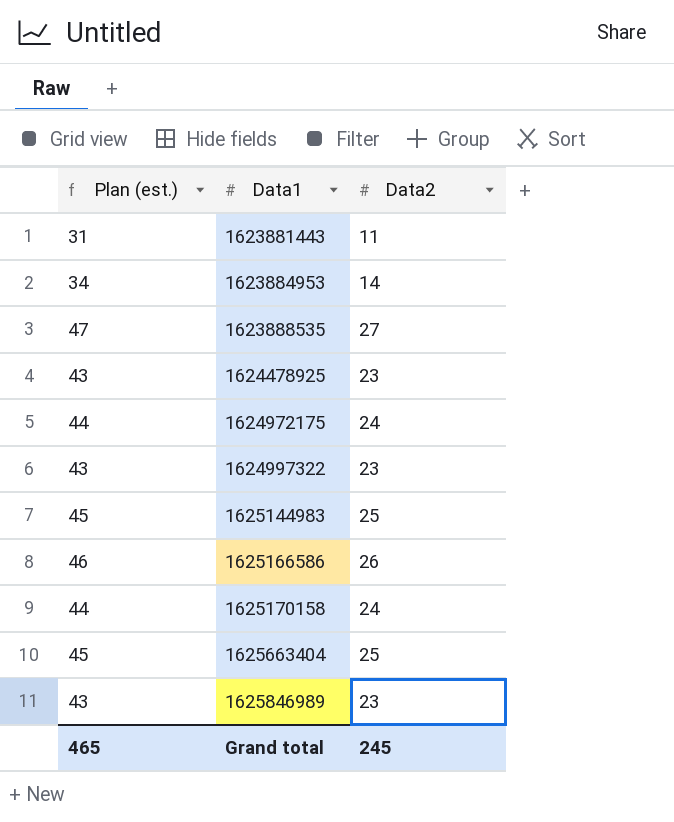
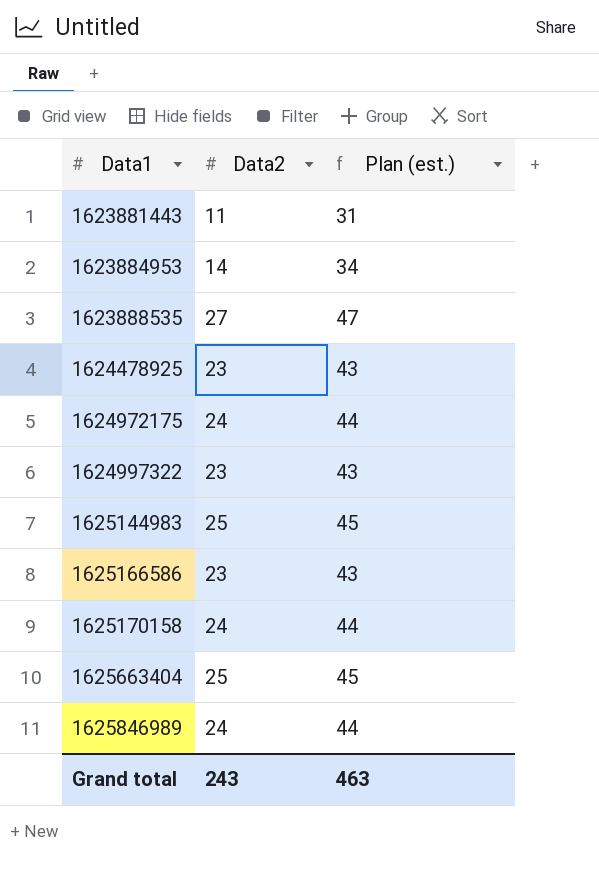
column Plan (est.) | position: 1 -> 3
1625166586 | Data2: 26 -> 23
1625166586 | Plan (est.): 46 -> 43
1625846989 | Data2: 23 -> 24
1625846989 | Plan (est.): 43 -> 44
Grand total | Data2: 245 -> 243
Grand total | Plan (est.): 465 -> 463

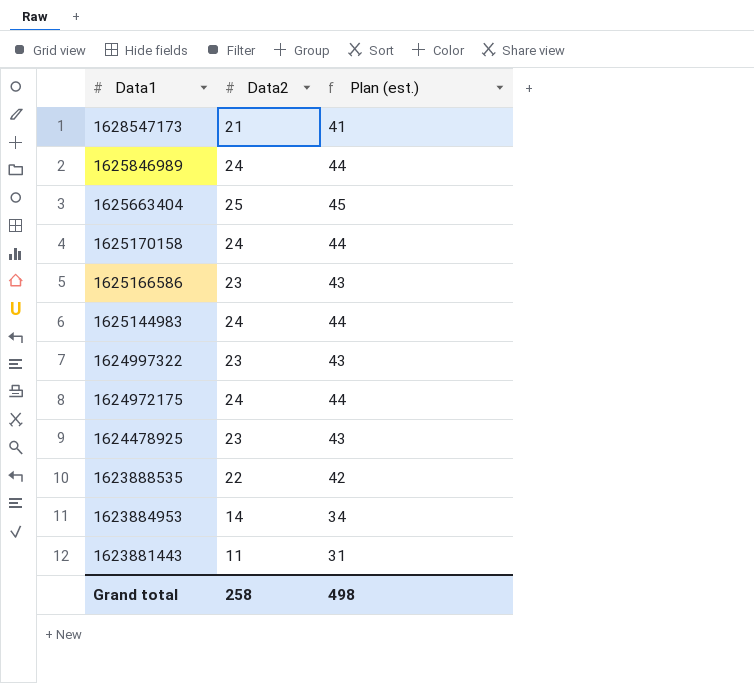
row order: Data1 ascending -> Data1 descending
row 1628547173: none -> 21 | 41
1625144983 | Data2: 25 -> 24
1625144983 | Plan (est.): 45 -> 44
1623888535 | Data2: 27 -> 22
1623888535 | Plan (est.): 47 -> 42
Grand total | Data2: 243 -> 258
Grand total | Plan (est.): 463 -> 498

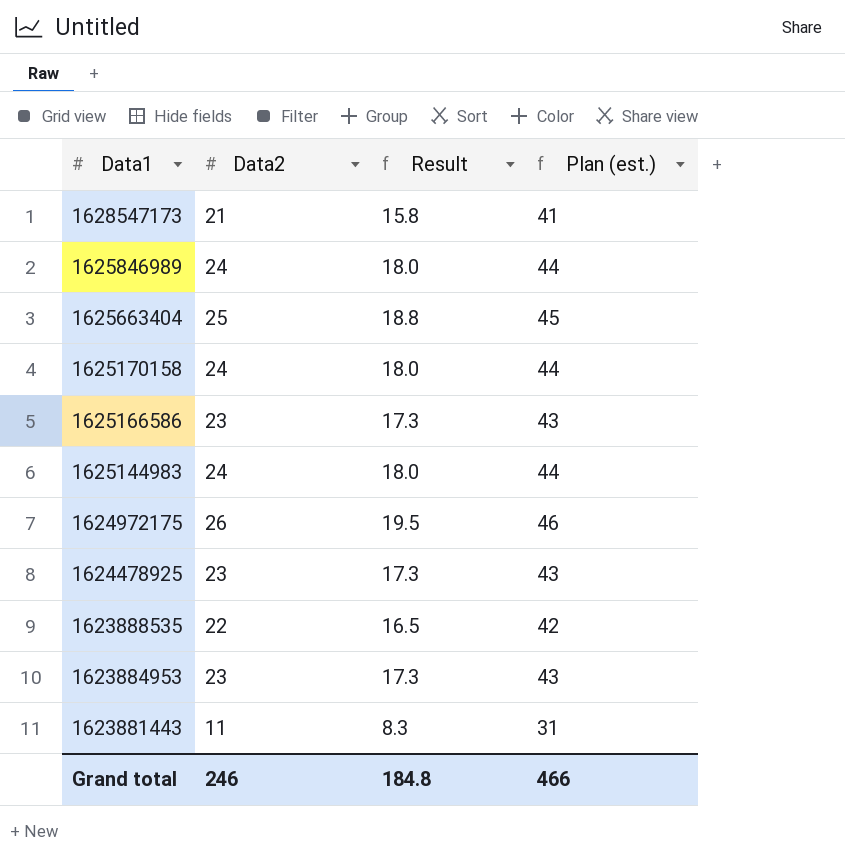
column Result | formula: none -> [Data2] * 0.75
row 1624997322: 23 | 43 -> none
1624972175 | Data2: 24 -> 26
1624972175 | Plan (est.): 44 -> 46
1623884953 | Data2: 14 -> 23
1623884953 | Plan (est.): 34 -> 43
Grand total | Data2: 258 -> 246
Grand total | Plan (est.): 498 -> 466

